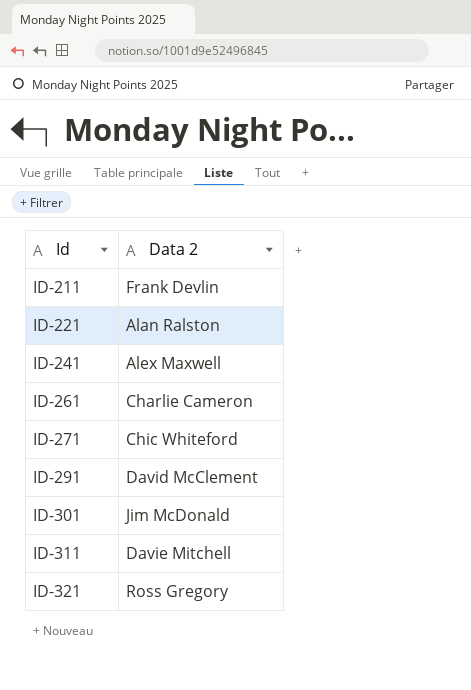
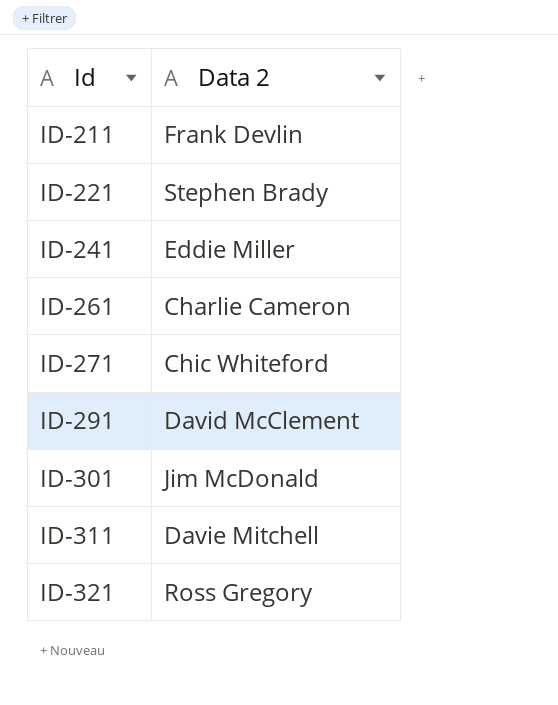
ID-221 | Data 2: Alan Ralston -> Stephen Brady
ID-241 | Data 2: Alex Maxwell -> Eddie Miller

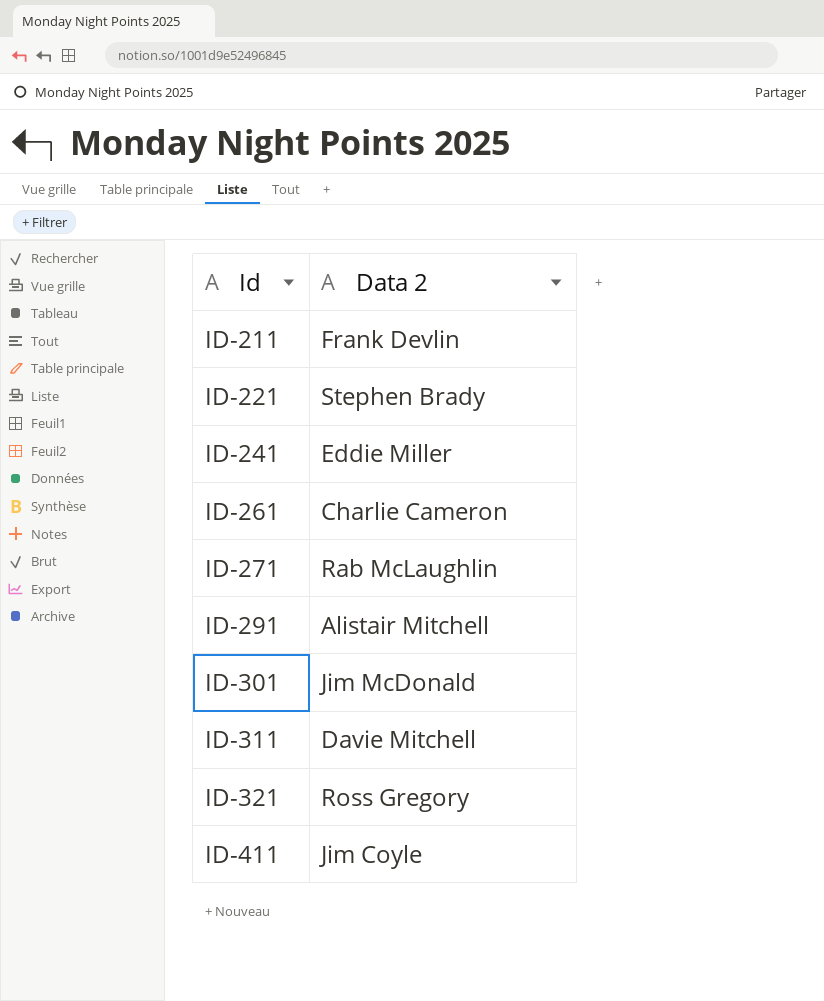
ID-271 | Data 2: Chic Whiteford -> Rab McLaughlin
ID-291 | Data 2: David McClement -> Alistair Mitchell
row ID-411: none -> Jim Coyle

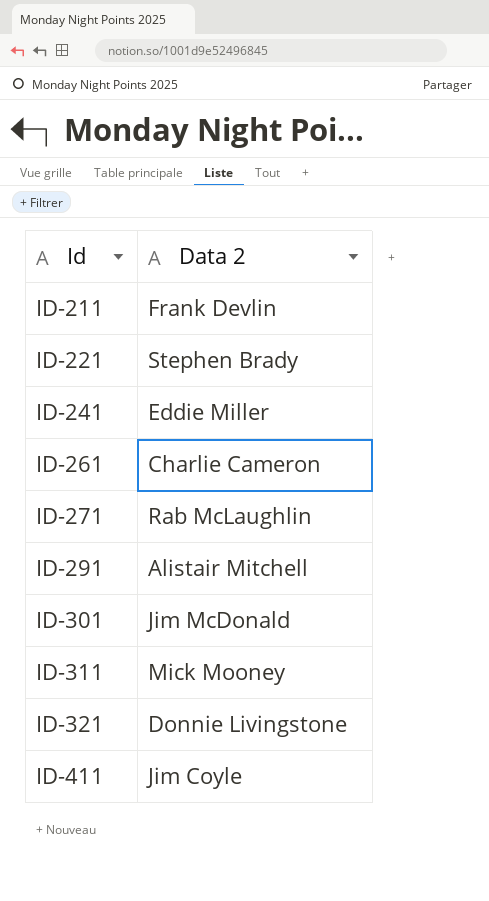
ID-311 | Data 2: Davie Mitchell -> Mick Mooney
ID-321 | Data 2: Ross Gregory -> Donnie Livingstone

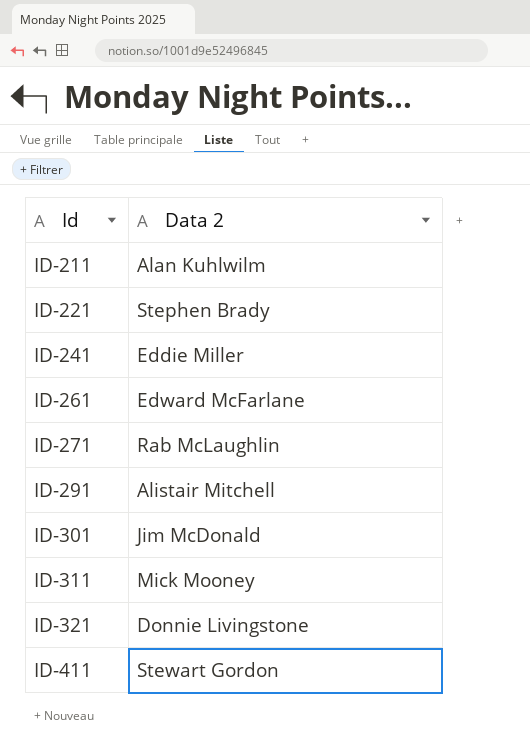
ID-211 | Data 2: Frank Devlin -> Alan Kuhlwilm
ID-261 | Data 2: Charlie Cameron -> Edward McFarlane
ID-411 | Data 2: Jim Coyle -> Stewart Gordon

